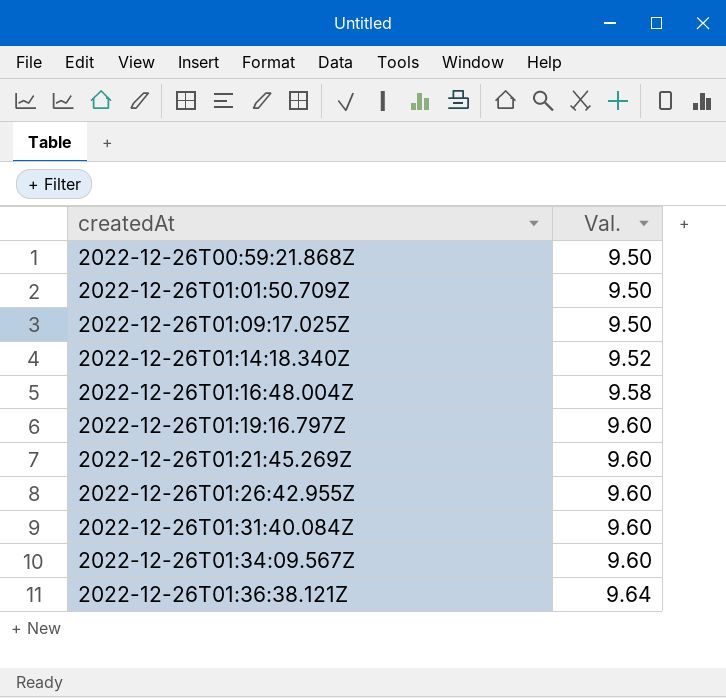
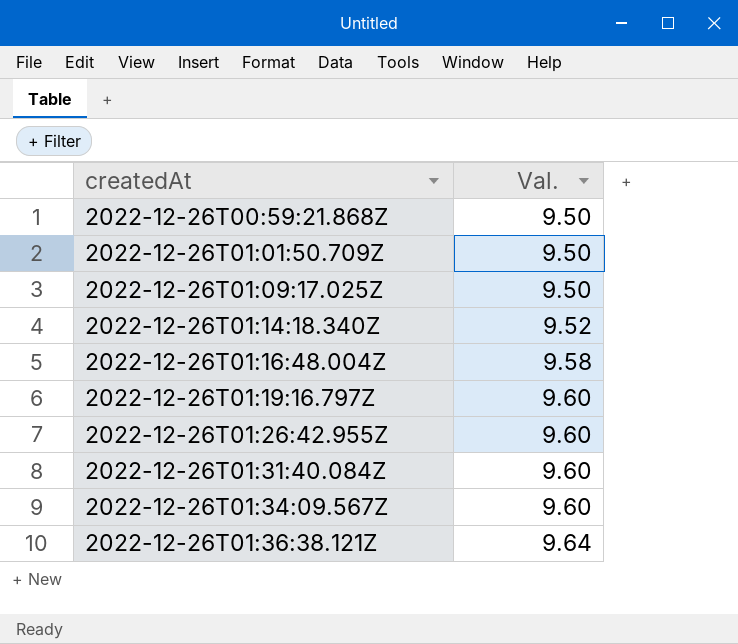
row 2022-12-26T01:21:45.269Z: 9.60 -> none

